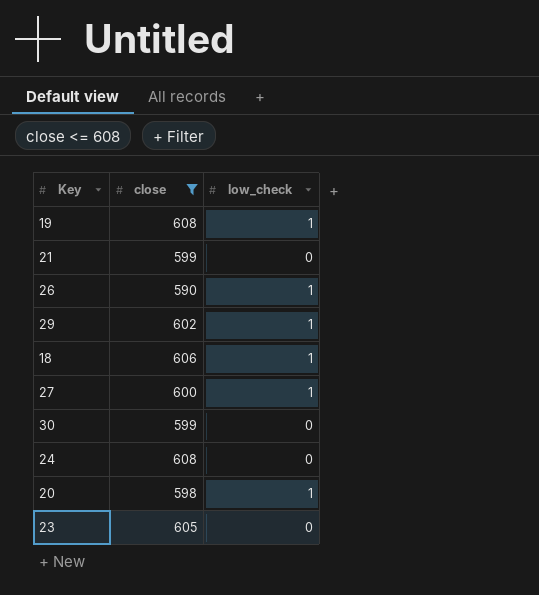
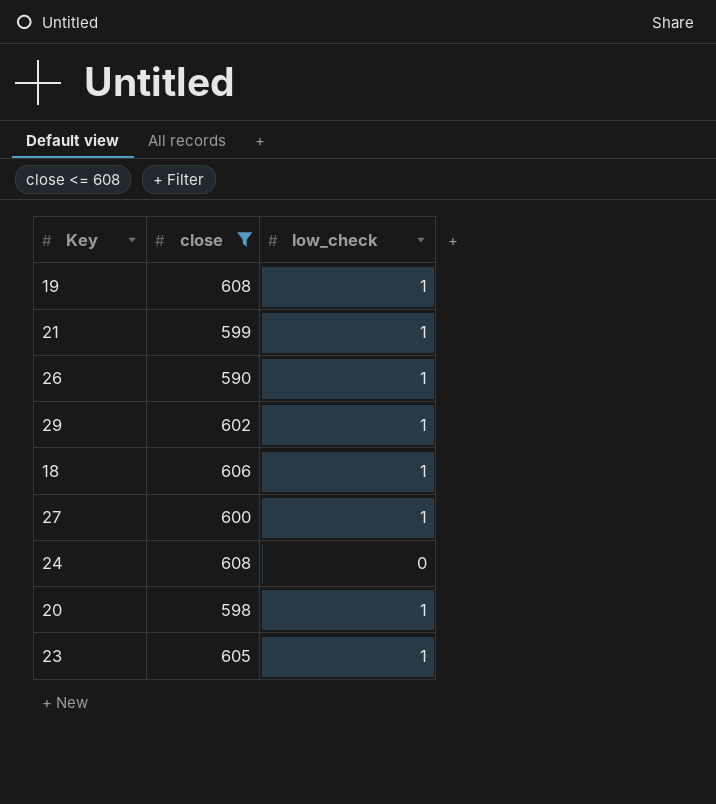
row 30: 599 | 0 -> none
21 | low_check: 0 -> 1
23 | low_check: 0 -> 1

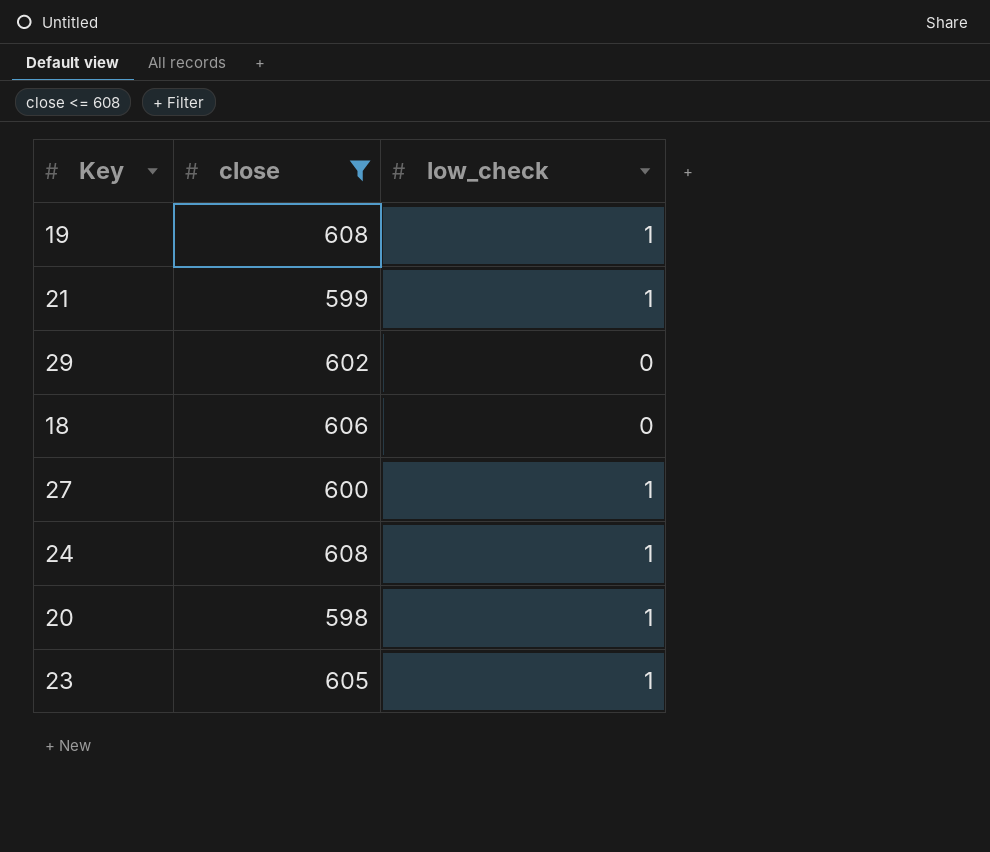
row 26: 590 | 1 -> none
29 | low_check: 1 -> 0
18 | low_check: 1 -> 0
24 | low_check: 0 -> 1

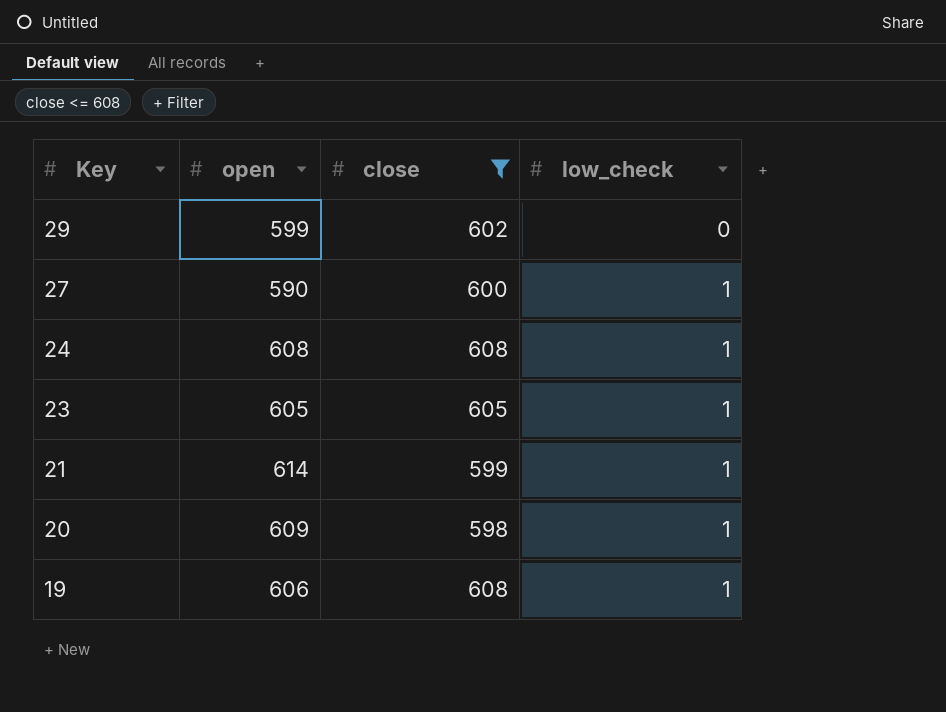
row order: none -> Key descending
column open | position: none -> 2
row 18: 606 | 0 -> none

